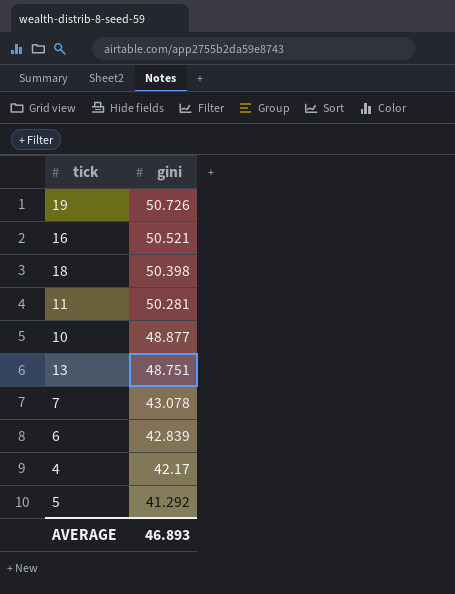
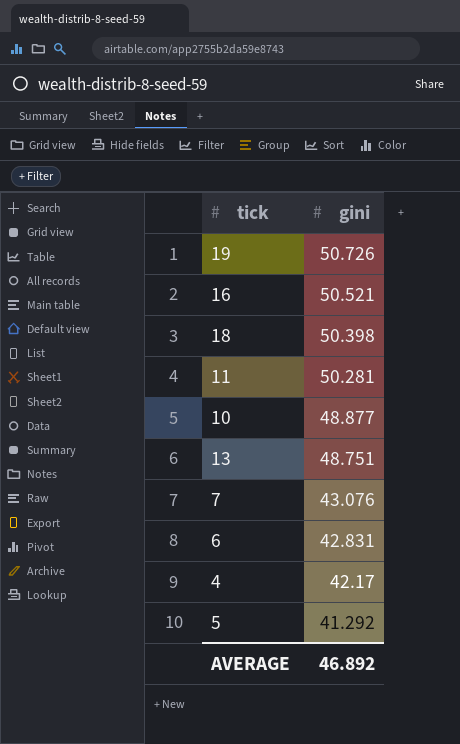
7 | gini: 43.078 -> 43.076
6 | gini: 42.839 -> 42.831
AVERAGE | gini: 46.893 -> 46.892

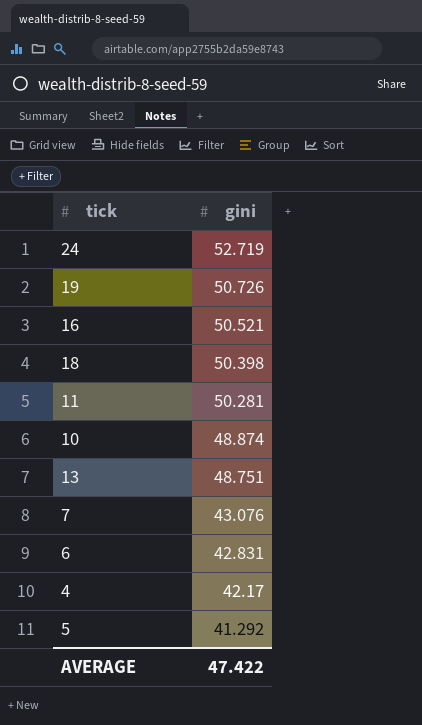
row 24: none -> 52.719
10 | gini: 48.877 -> 48.874
AVERAGE | gini: 46.892 -> 47.422

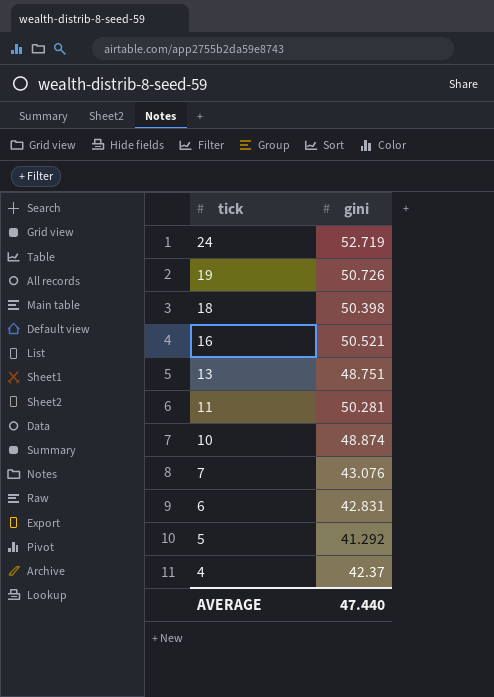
row order: gini descending -> tick descending
4 | gini: 42.17 -> 42.37
AVERAGE | gini: 47.422 -> 47.440

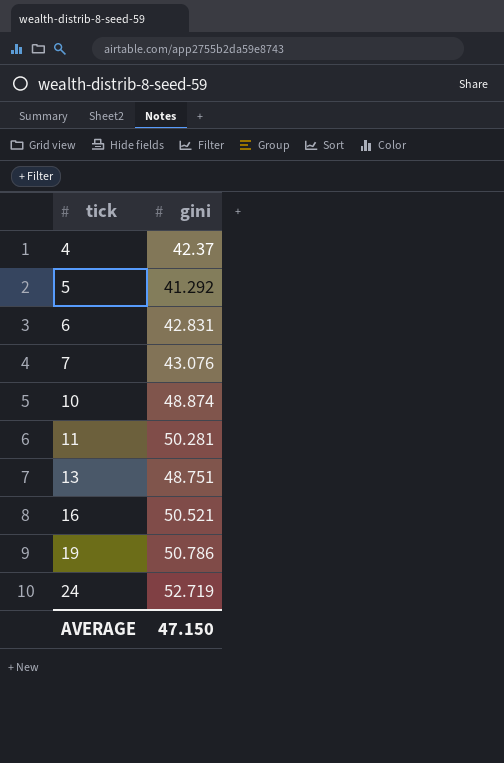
row order: tick descending -> tick ascending
row 18: 50.398 -> none
19 | gini: 50.726 -> 50.786
AVERAGE | gini: 47.440 -> 47.150

